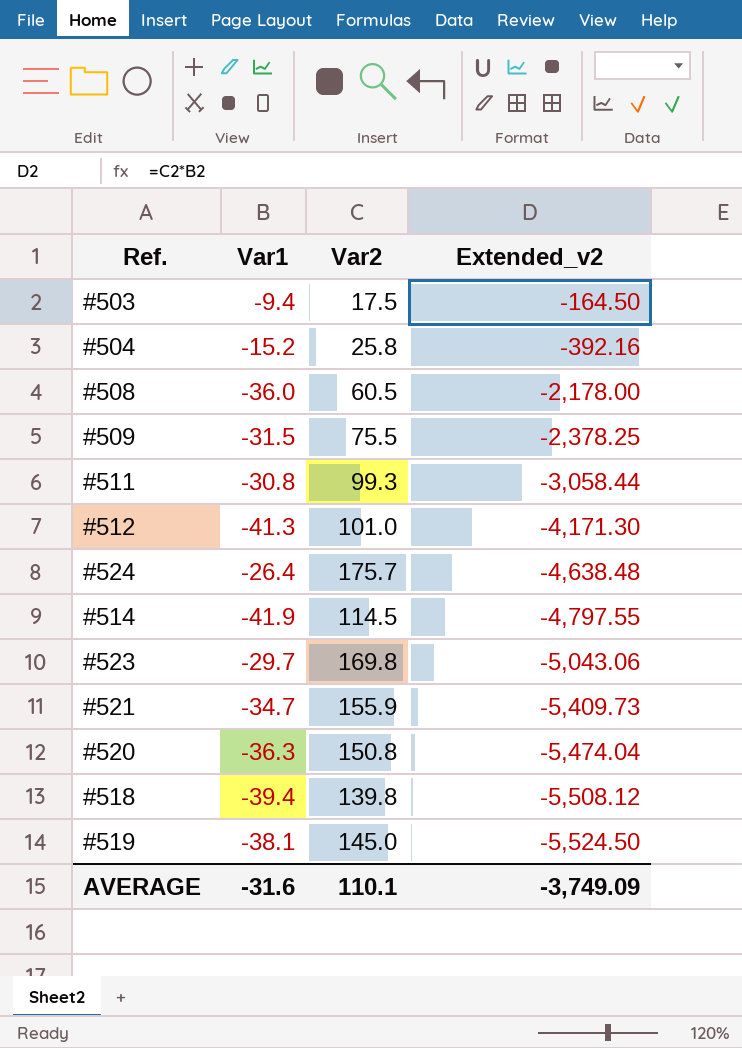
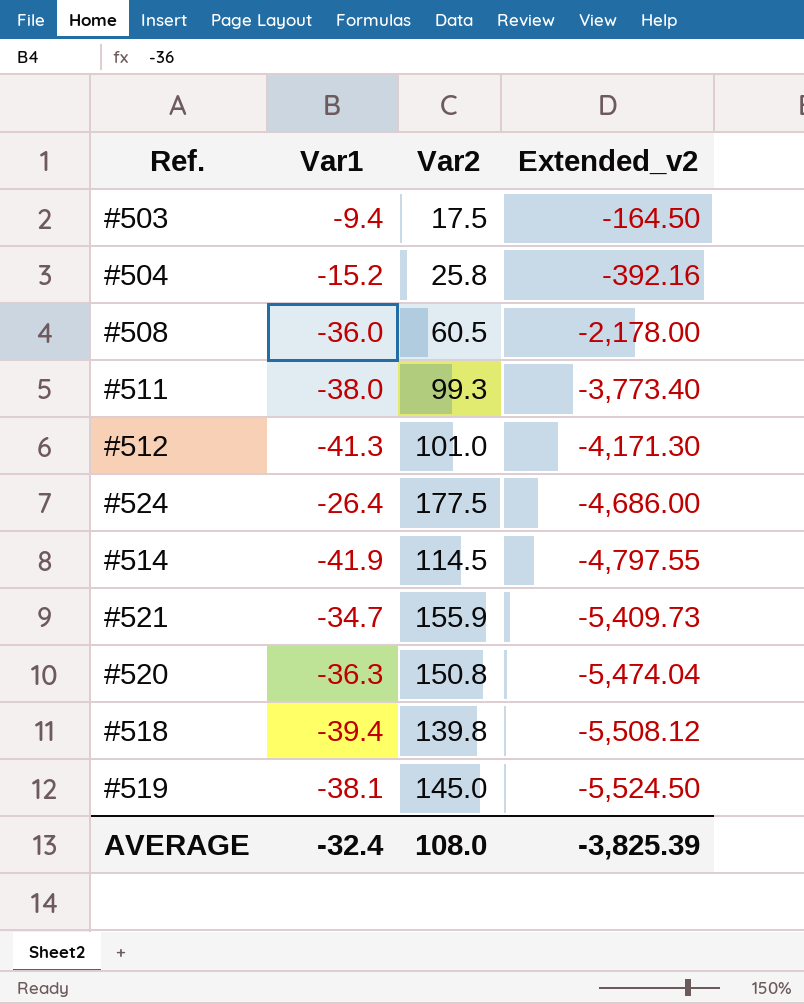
row #509: -31.5 | 75.5 | -2,378.25 -> none
row #523: -29.7 | 169.8 | -5,043.06 -> none
#511 | Var1: -30.8 -> -38.0
#511 | Extended_v2: -3,058.44 -> -3,773.40
#524 | Var2: 175.7 -> 177.5
#524 | Extended_v2: -4,638.48 -> -4,686.00
AVERAGE | Var1: -31.6 -> -32.4
AVERAGE | Var2: 110.1 -> 108.0
AVERAGE | Extended_v2: -3,749.09 -> -3,825.39

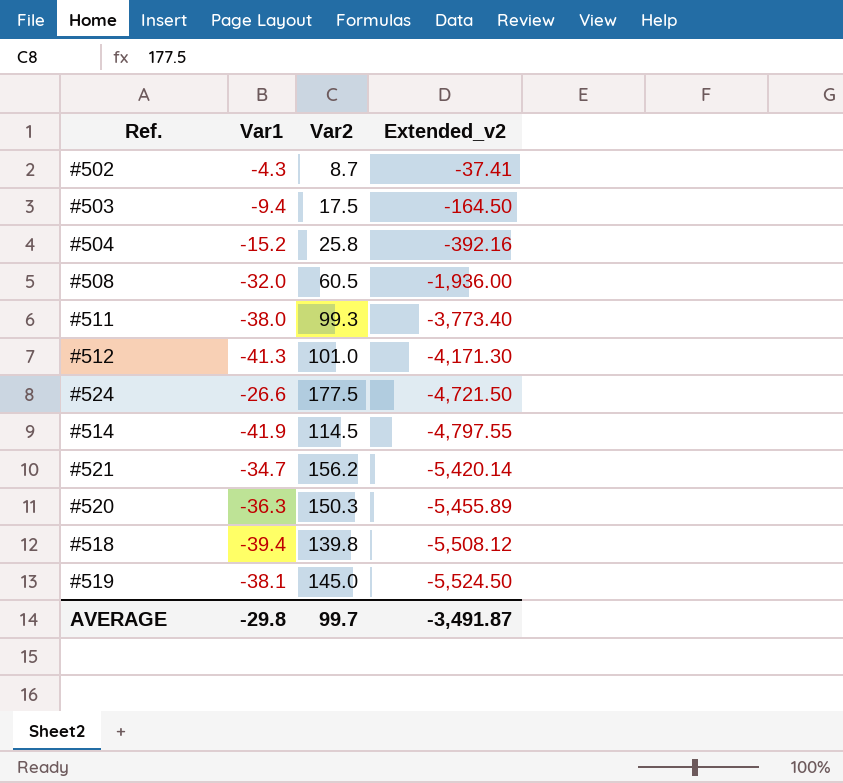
row #502: none -> -4.3 | 8.7 | -37.41
#508 | Var1: -36.0 -> -32.0
#508 | Extended_v2: -2,178.00 -> -1,936.00
#524 | Var1: -26.4 -> -26.6
#524 | Extended_v2: -4,686.00 -> -4,721.50
#521 | Var2: 155.9 -> 156.2
#521 | Extended_v2: -5,409.73 -> -5,420.14
#520 | Var2: 150.8 -> 150.3
#520 | Extended_v2: -5,474.04 -> -5,455.89
AVERAGE | Var1: -32.4 -> -29.8
AVERAGE | Var2: 108.0 -> 99.7
AVERAGE | Extended_v2: -3,825.39 -> -3,491.87

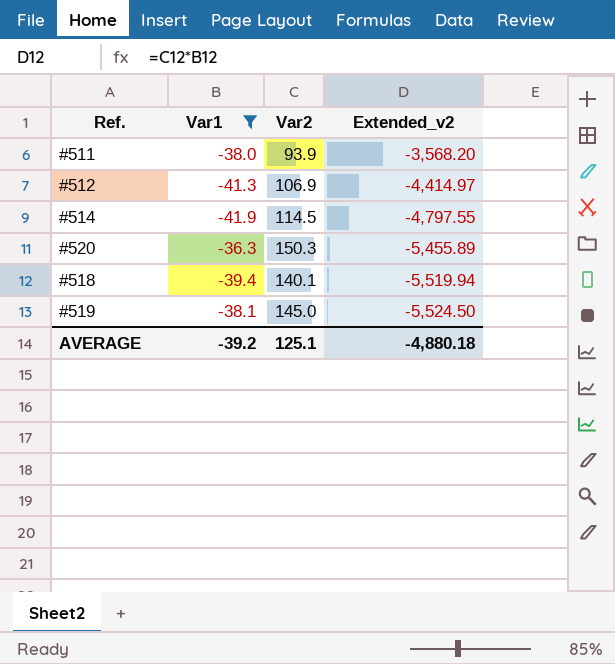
filter: none -> Var1 <= -36.3
#511 | Var2: 99.3 -> 93.9
#511 | Extended_v2: -3,773.40 -> -3,568.20
#512 | Var2: 101.0 -> 106.9
#512 | Extended_v2: -4,171.30 -> -4,414.97
#518 | Var2: 139.8 -> 140.1
#518 | Extended_v2: -5,508.12 -> -5,519.94
AVERAGE | Var1: -29.8 -> -39.2
AVERAGE | Var2: 99.7 -> 125.1
AVERAGE | Extended_v2: -3,491.87 -> -4,880.18

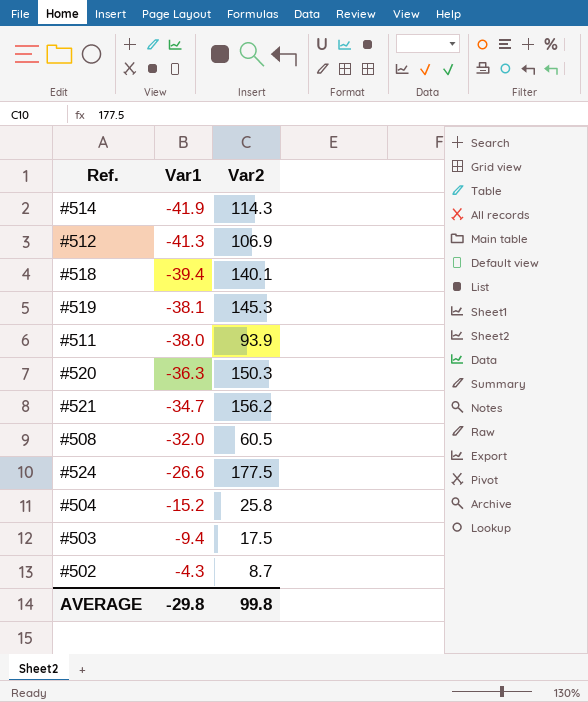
filter: Var1 <= -36.3 -> none
row order: Extended_v2 descending -> Var1 ascending
column Extended_v2 | formula: [Var1] * [Var2] -> none
#514 | Var2: 114.5 -> 114.3
#519 | Var2: 145.0 -> 145.3
AVERAGE | Var1: -39.2 -> -29.8
AVERAGE | Var2: 125.1 -> 99.8

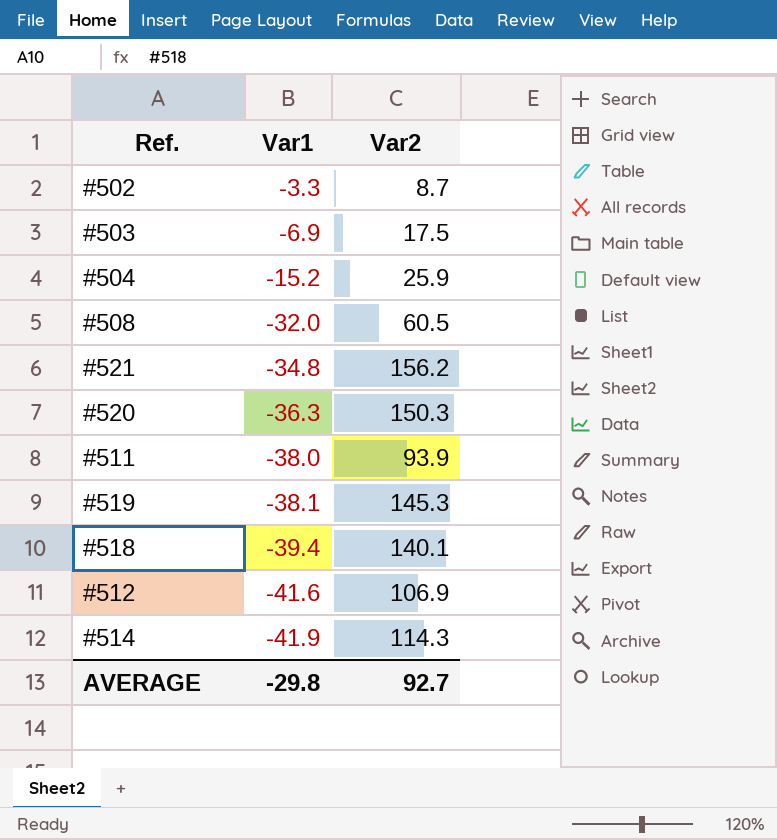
row order: Var1 ascending -> Var1 descending
row #524: -26.6 | 177.5 -> none
#502 | Var1: -4.3 -> -3.3
#503 | Var1: -9.4 -> -6.9
#504 | Var2: 25.8 -> 25.9
#521 | Var1: -34.7 -> -34.8
#512 | Var1: -41.3 -> -41.6
AVERAGE | Var2: 99.8 -> 92.7

